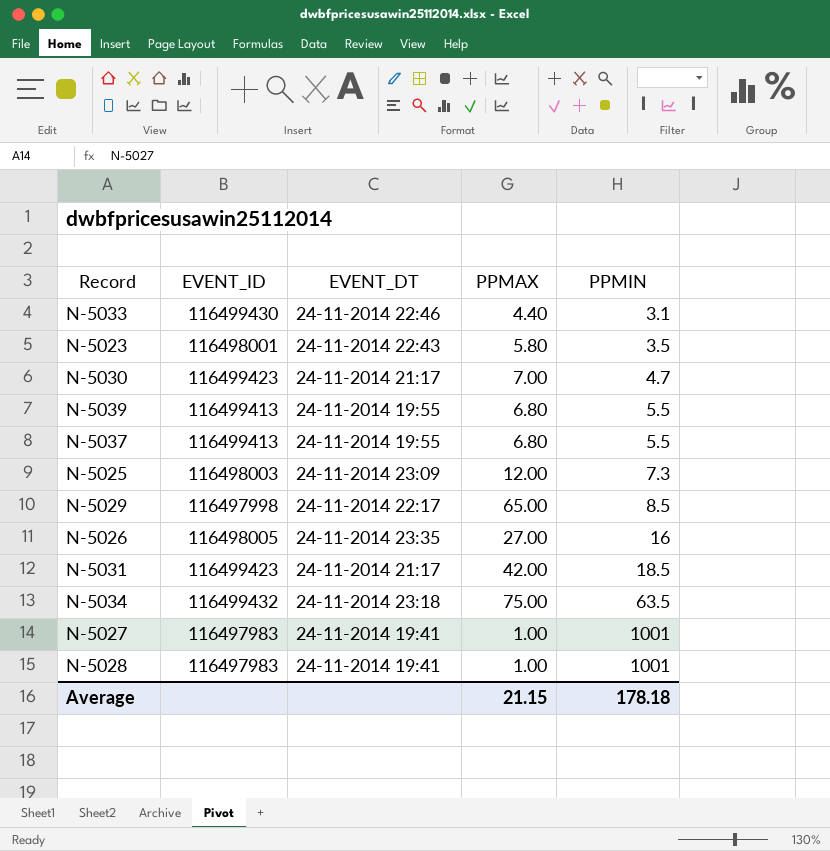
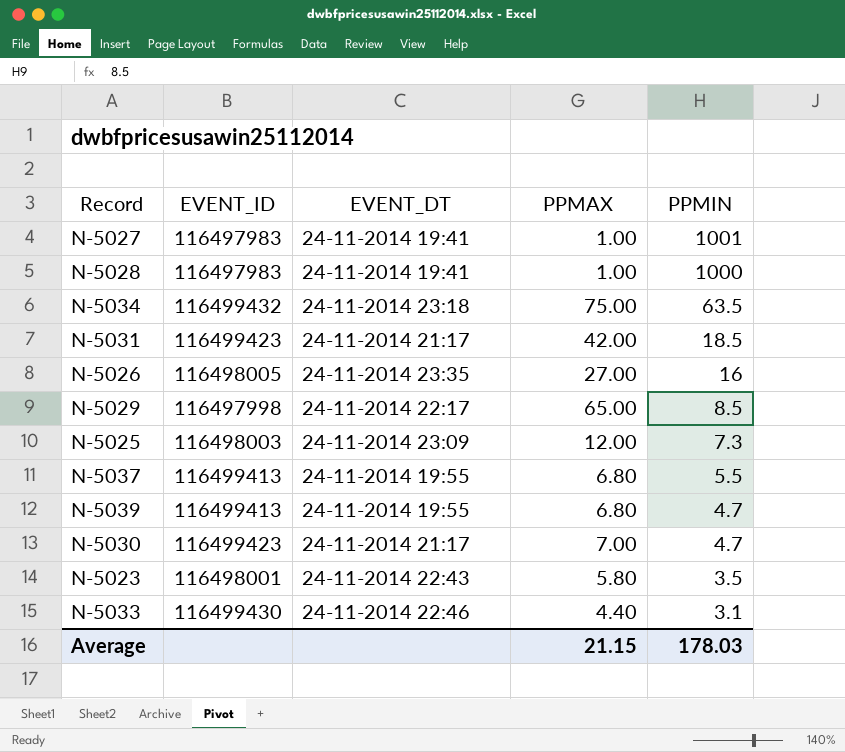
row order: PPMIN ascending -> PPMIN descending
N-5028 | PPMIN: 1001 -> 1000
N-5039 | PPMIN: 5.5 -> 4.7
Average | PPMIN: 178.18 -> 178.03

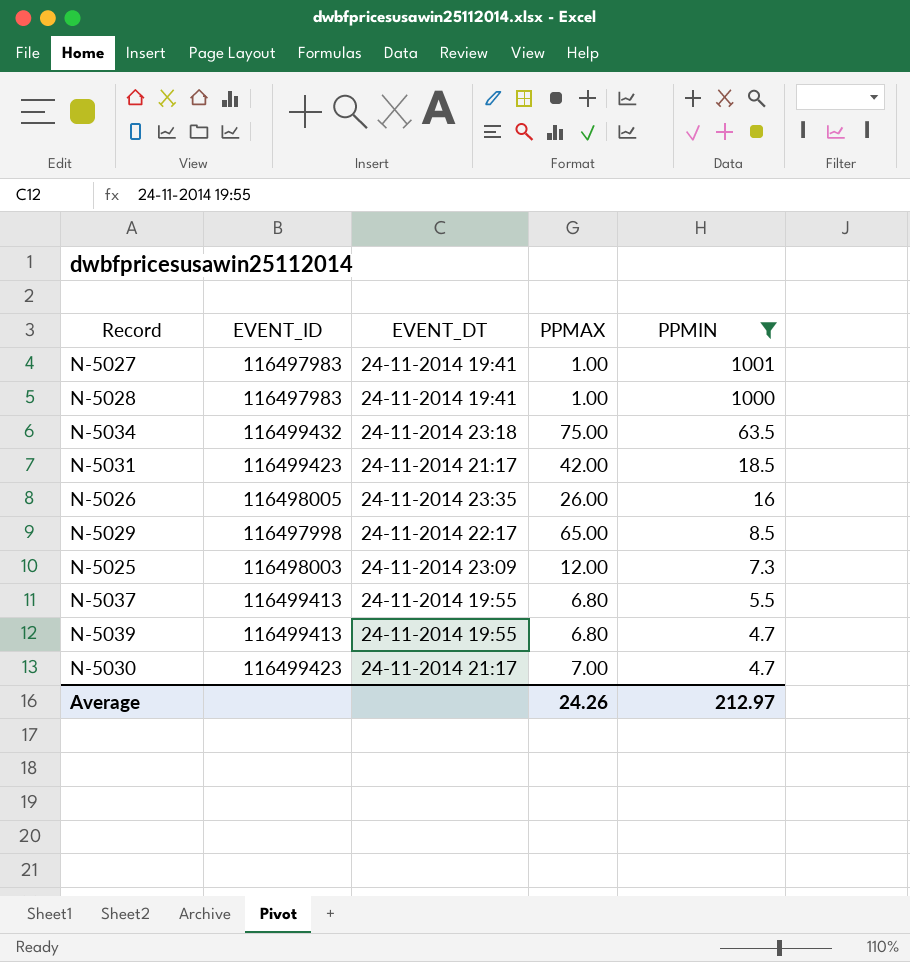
filter: none -> PPMIN >= 4.7
N-5026 | PPMAX: 27.00 -> 26.00
Average | PPMAX: 21.15 -> 24.26
Average | PPMIN: 178.03 -> 212.97

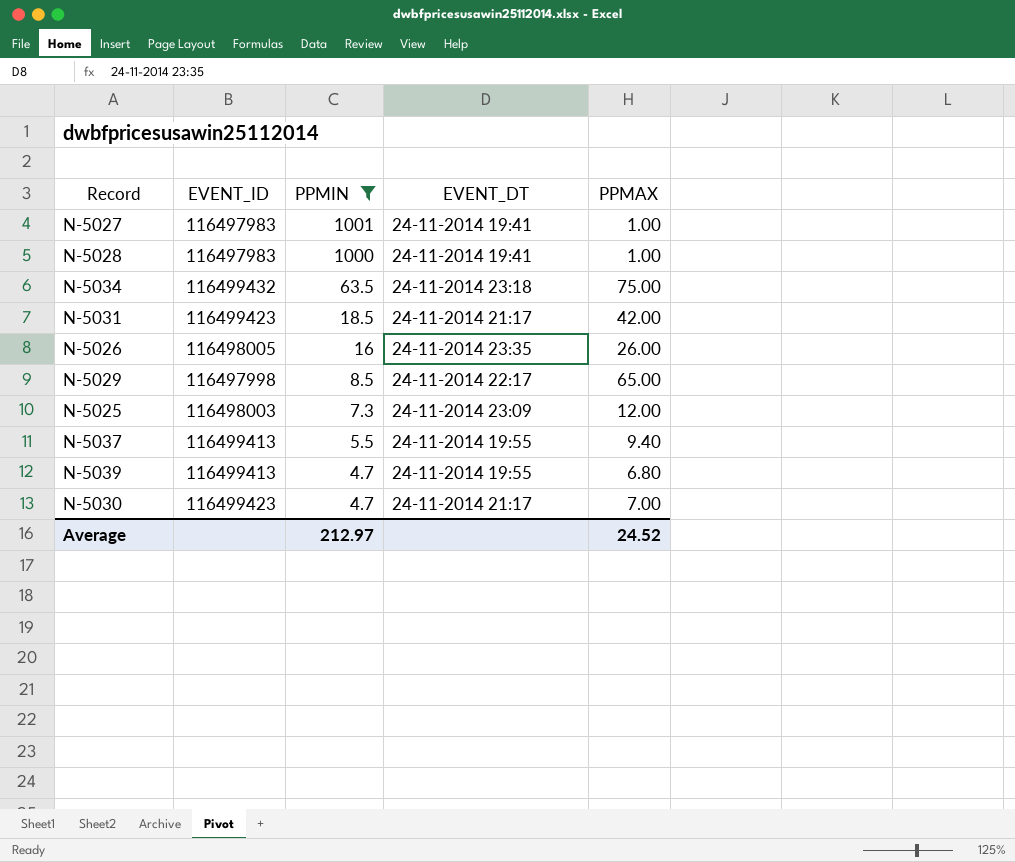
column PPMIN | position: 5 -> 3
N-5037 | PPMAX: 6.80 -> 9.40
Average | PPMAX: 24.26 -> 24.52

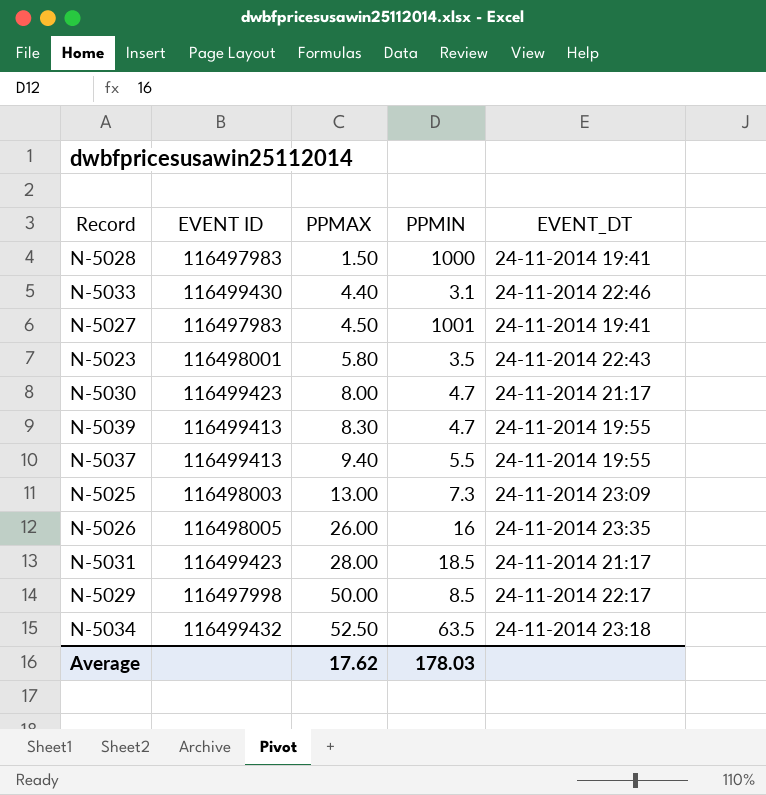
filter: PPMIN >= 4.7 -> none
row order: PPMIN descending -> PPMAX ascending
column name: EVENT_ID -> EVENT ID
column PPMAX | position: 5 -> 3
N-5028 | PPMAX: 1.00 -> 1.50
N-5027 | PPMAX: 1.00 -> 4.50
N-5030 | PPMAX: 7.00 -> 8.00
N-5039 | PPMAX: 6.80 -> 8.30
N-5025 | PPMAX: 12.00 -> 13.00
N-5031 | PPMAX: 42.00 -> 28.00
N-5029 | PPMAX: 65.00 -> 50.00
N-5034 | PPMAX: 75.00 -> 52.50
Average | PPMAX: 24.52 -> 17.62
Average | PPMIN: 212.97 -> 178.03

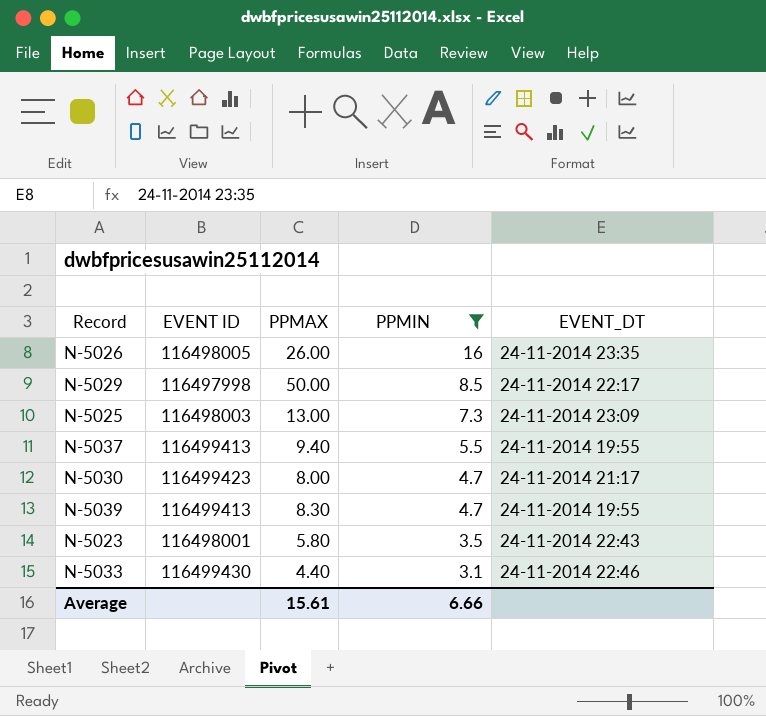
filter: none -> PPMIN <= 16
row order: PPMAX ascending -> PPMIN descending
Average | PPMAX: 17.62 -> 15.61
Average | PPMIN: 178.03 -> 6.66

